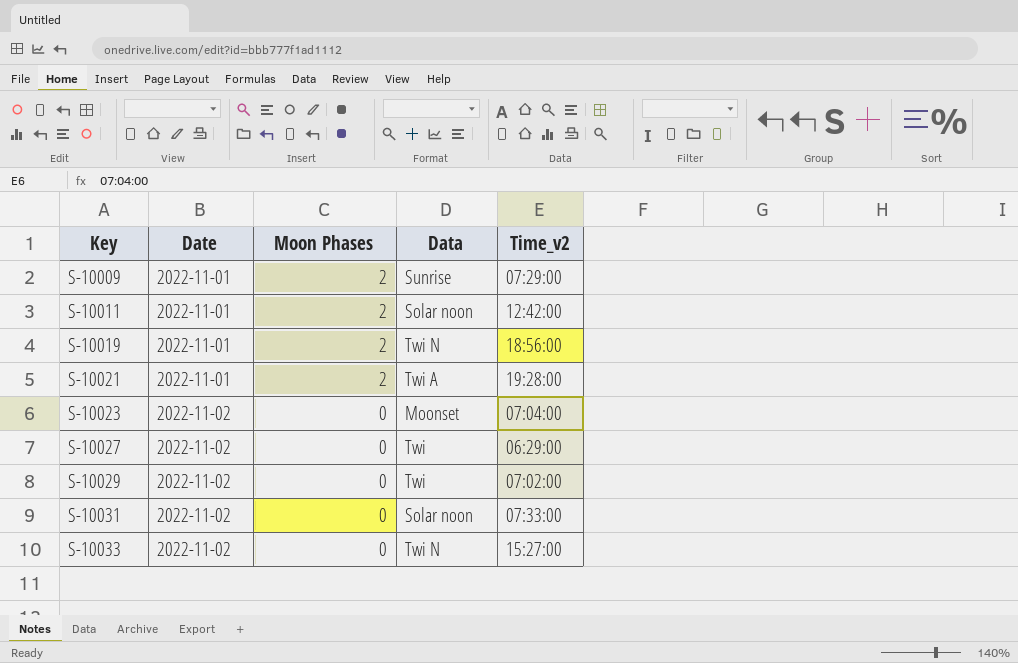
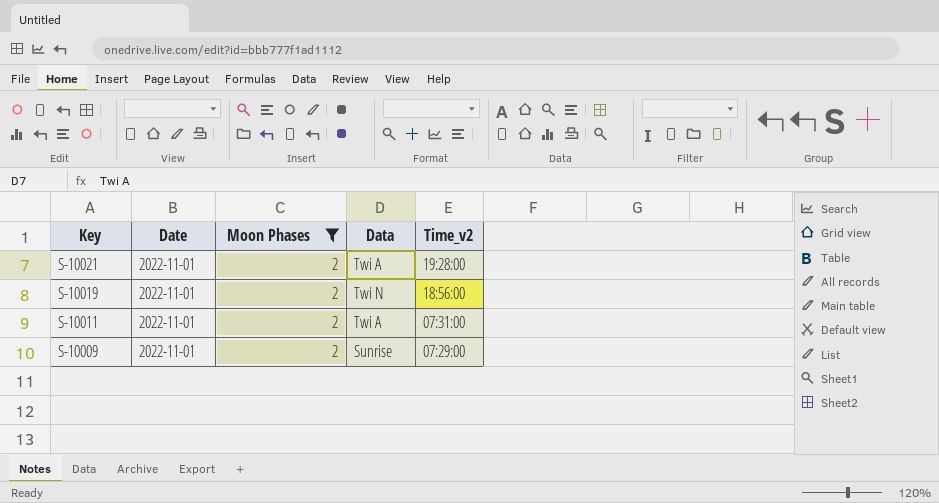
filter: none -> Moon Phases = 2
row order: Key ascending -> Key descending
S-10011 | Data: Solar noon -> Twi A
S-10011 | Time_v2: 12:42:00 -> 07:31:00

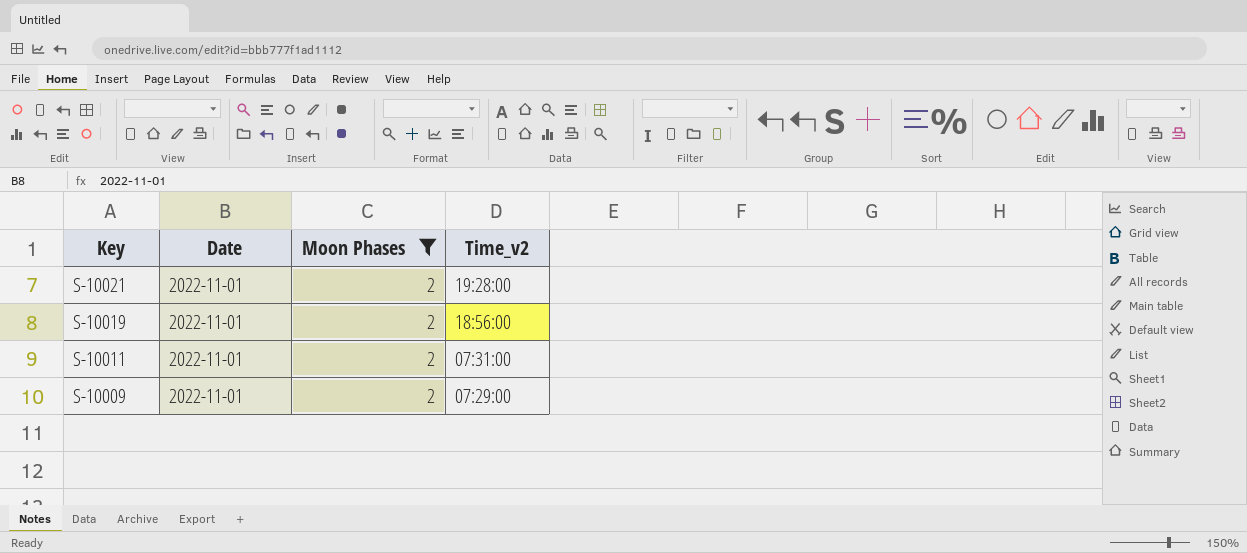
column Data | position: 4 -> none

